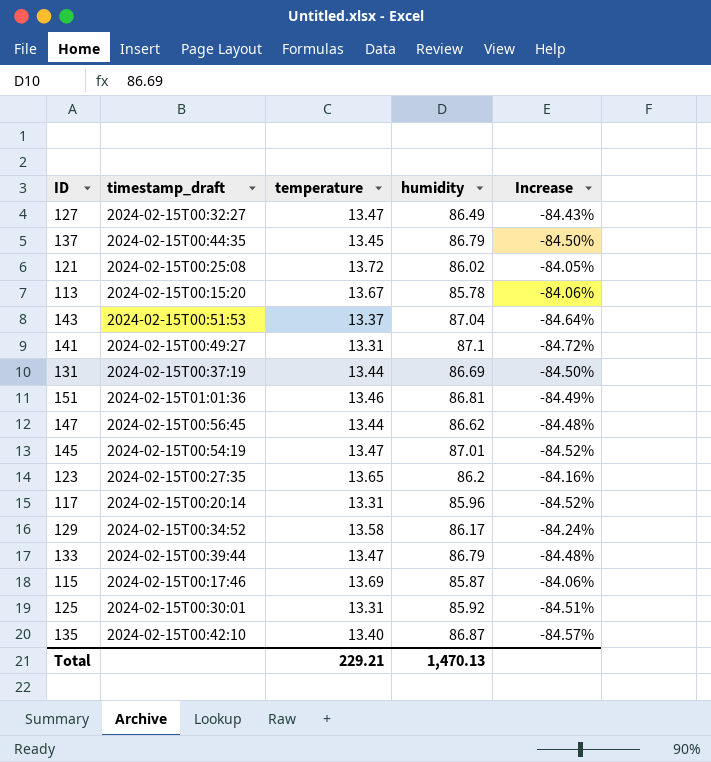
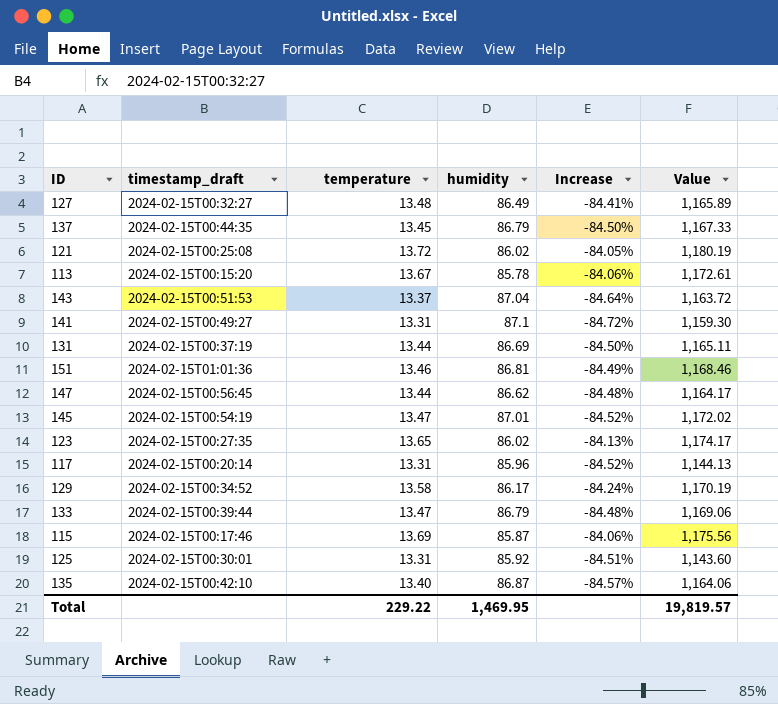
column Value | formula: none -> [temperature] * [humidity]
127 | temperature: 13.47 -> 13.48
127 | Increase: -84.43% -> -84.41%
123 | humidity: 86.2 -> 86.02
123 | Increase: -84.16% -> -84.13%
Total | temperature: 229.21 -> 229.22
Total | humidity: 1,470.13 -> 1,469.95

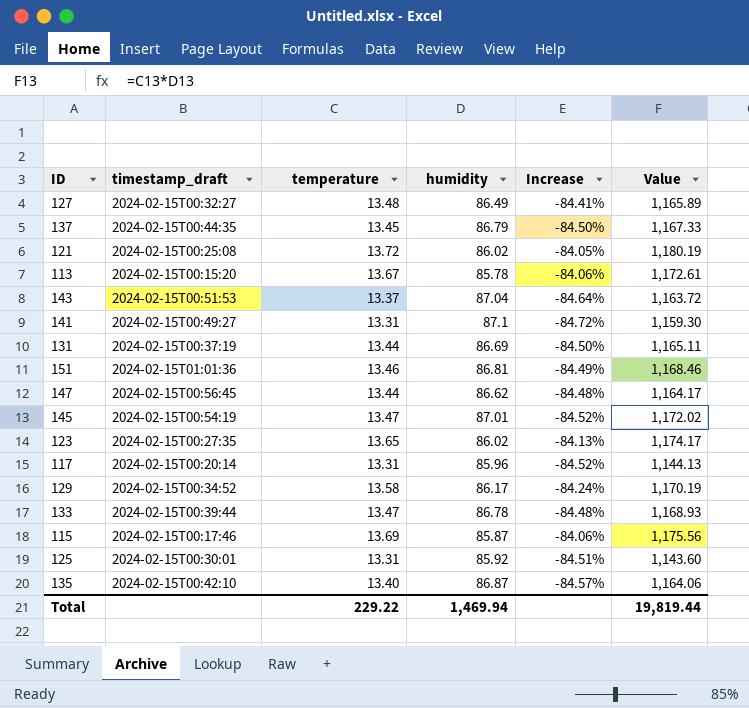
133 | humidity: 86.79 -> 86.78
133 | Value: 1,169.06 -> 1,168.93
Total | humidity: 1,469.95 -> 1,469.94
Total | Value: 19,819.57 -> 19,819.44

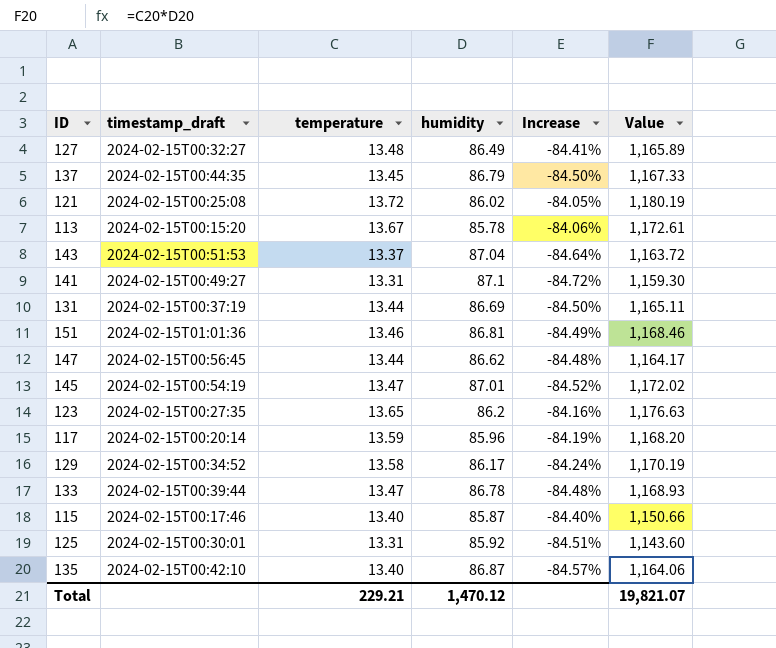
123 | humidity: 86.02 -> 86.2
123 | Increase: -84.13% -> -84.16%
123 | Value: 1,174.17 -> 1,176.63
117 | temperature: 13.31 -> 13.59
117 | Increase: -84.52% -> -84.19%
117 | Value: 1,144.13 -> 1,168.20
115 | temperature: 13.69 -> 13.40
115 | Increase: -84.06% -> -84.40%
115 | Value: 1,175.56 -> 1,150.66
Total | temperature: 229.22 -> 229.21
Total | humidity: 1,469.94 -> 1,470.12
Total | Value: 19,819.44 -> 19,821.07

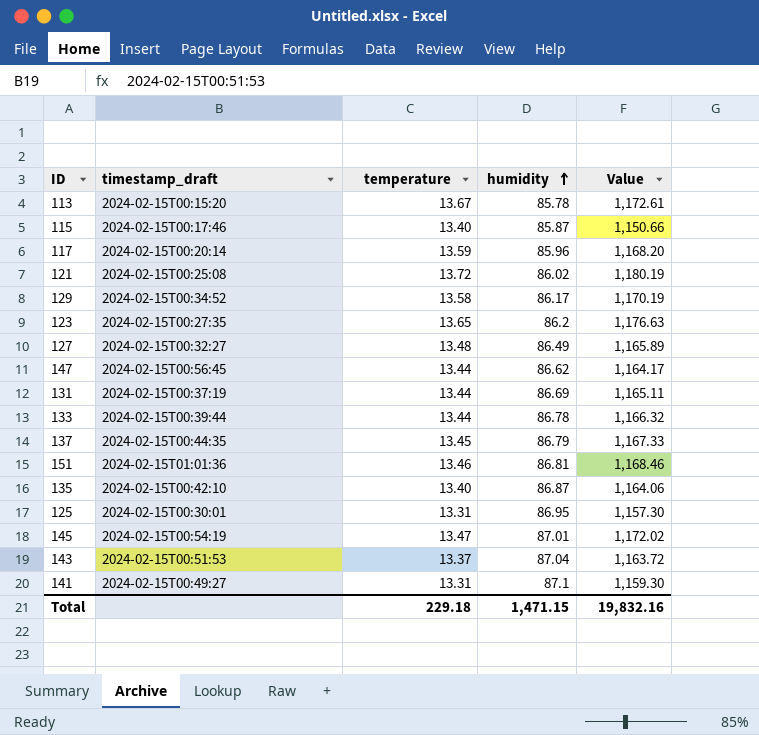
row order: none -> humidity ascending
column Increase | formula: ([temperature] - [humidity]) / [humidity] -> none
133 | temperature: 13.47 -> 13.44
133 | Value: 1,168.93 -> 1,166.32
125 | humidity: 85.92 -> 86.95
125 | Value: 1,143.60 -> 1,157.30
Total | temperature: 229.21 -> 229.18
Total | humidity: 1,470.12 -> 1,471.15
Total | Value: 19,821.07 -> 19,832.16

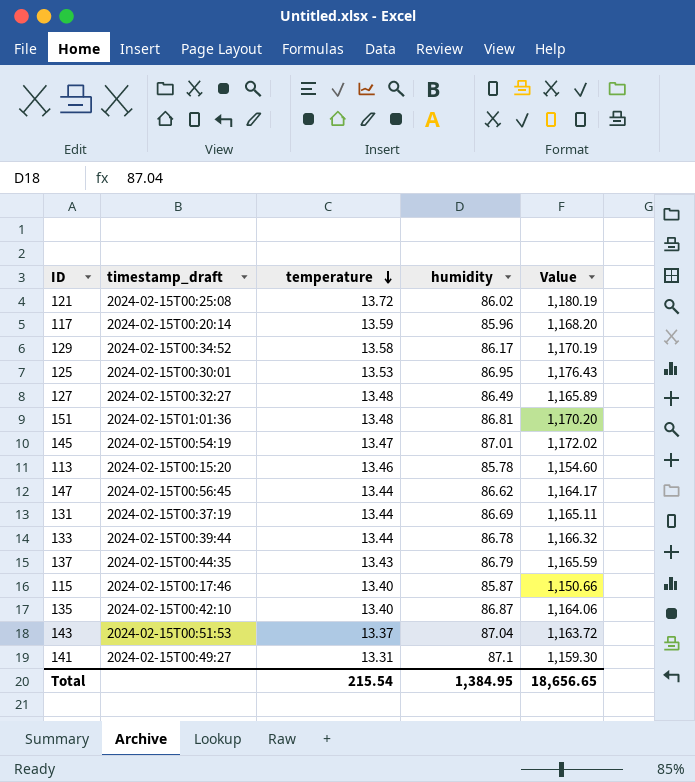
row order: humidity ascending -> temperature descending
row 123: 2024-02-15T00:27:35 | 13.65 | 86.2 | 1,176.63 -> none
125 | temperature: 13.31 -> 13.53
125 | Value: 1,157.30 -> 1,176.43
151 | temperature: 13.46 -> 13.48
151 | Value: 1,168.46 -> 1,170.20
113 | temperature: 13.67 -> 13.46
113 | Value: 1,172.61 -> 1,154.60
137 | temperature: 13.45 -> 13.43
137 | Value: 1,167.33 -> 1,165.59
Total | temperature: 229.18 -> 215.54
Total | humidity: 1,471.15 -> 1,384.95
Total | Value: 19,832.16 -> 18,656.65

